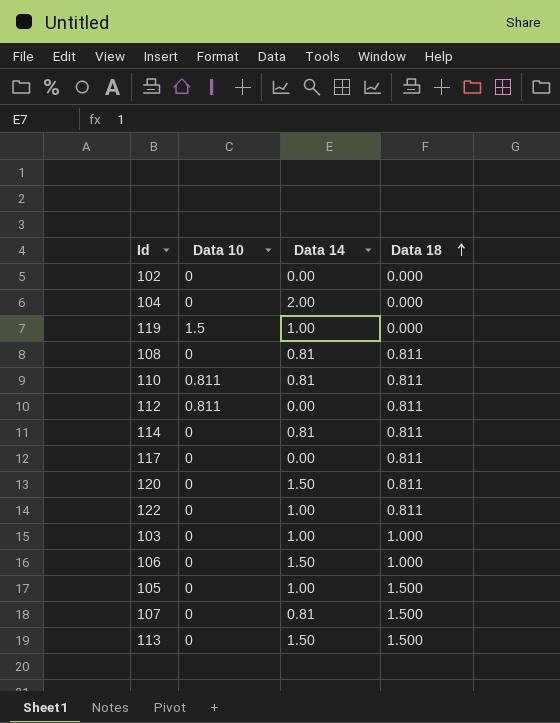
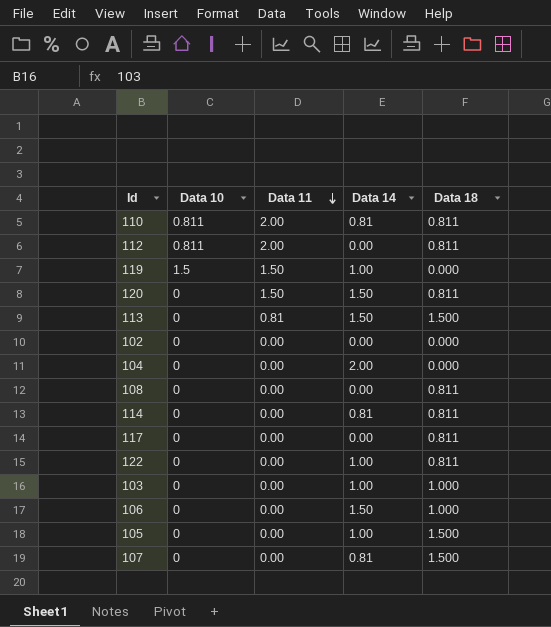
row order: Data 18 ascending -> Data 11 descending
column Data 11 | position: none -> 3
108 | Data 14: 0.81 -> 0.00

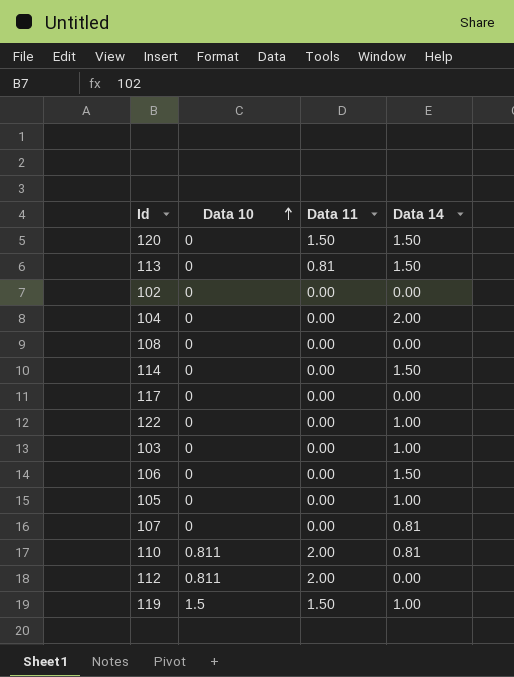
row order: Data 11 descending -> Data 10 ascending
column Data 18 | position: 5 -> none
114 | Data 14: 0.81 -> 1.50

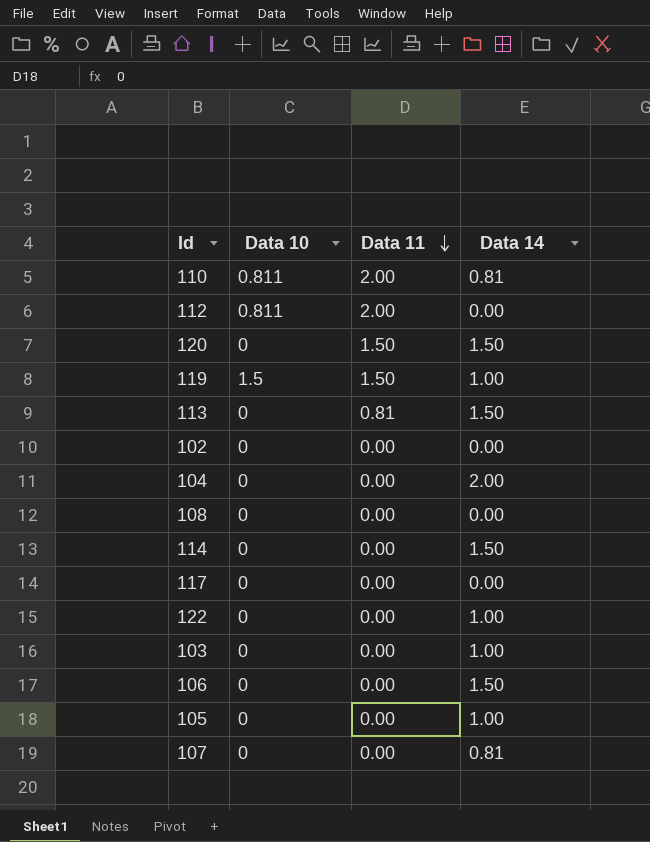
row order: Data 10 ascending -> Data 11 descending

